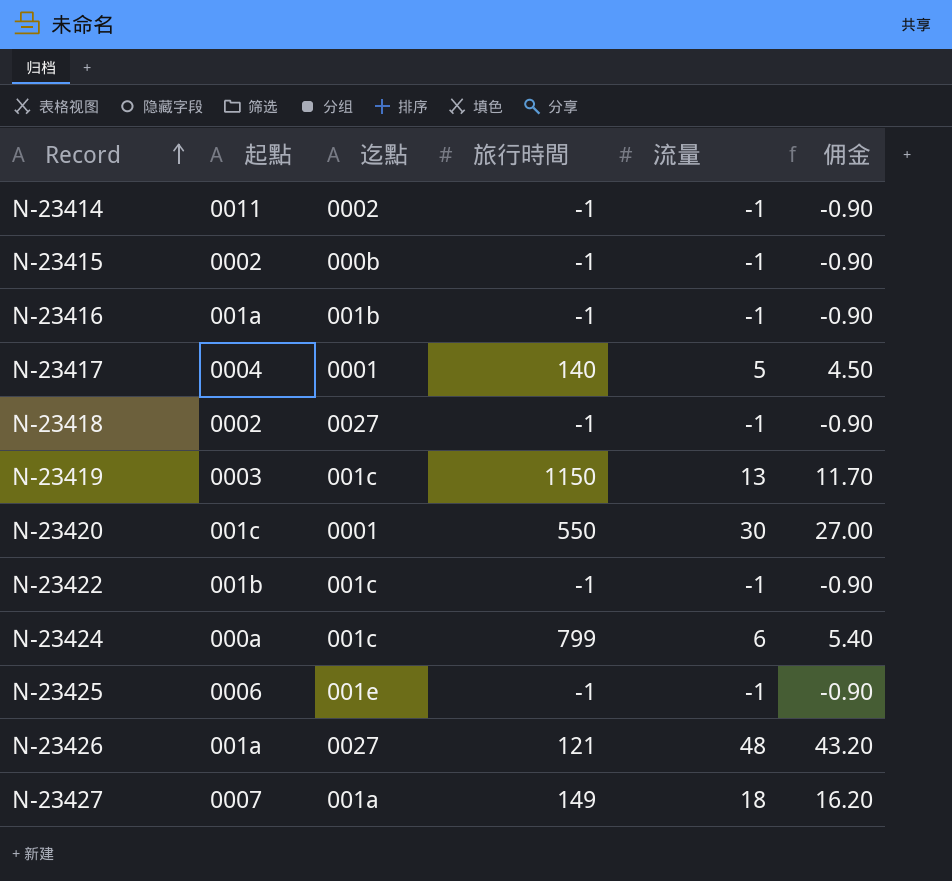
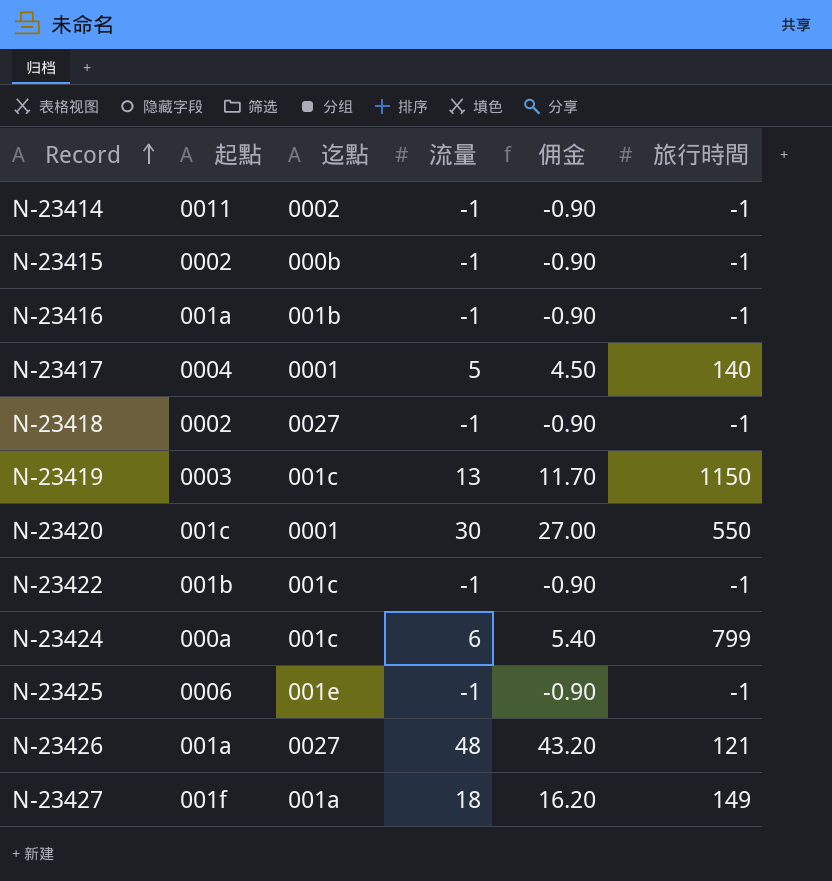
column 旅行時間 | position: 4 -> 6
N-23427 | 起點: 0007 -> 001f

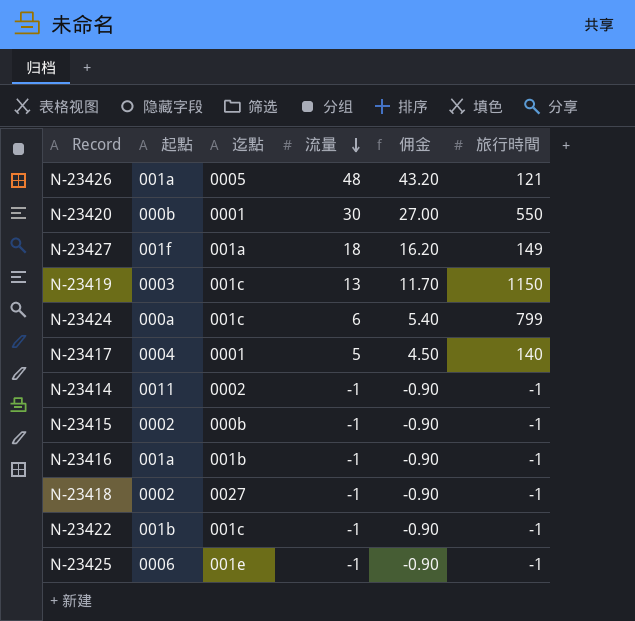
row order: Record ascending -> 流量 descending
N-23426 | 迄點: 0027 -> 0005
N-23420 | 起點: 001c -> 000b

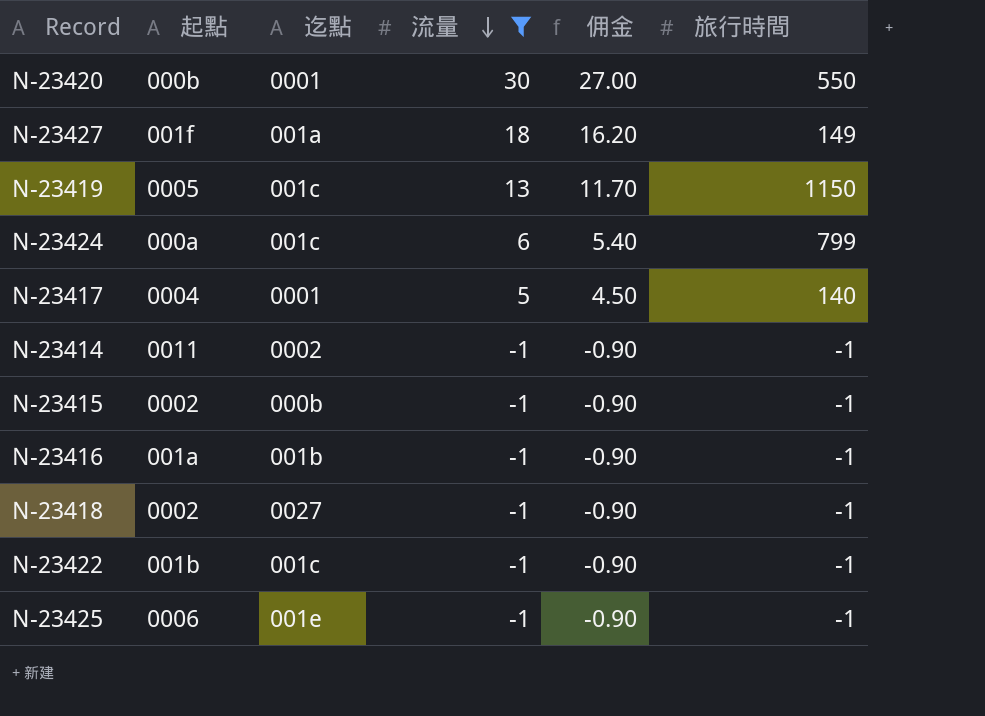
filter: none -> 流量 != 48
N-23419 | 起點: 0003 -> 0005

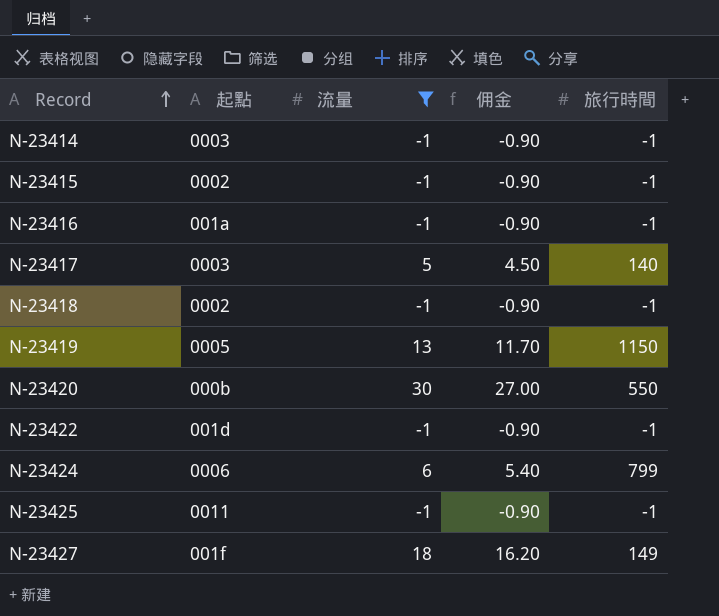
row order: 流量 descending -> Record ascending
column 迄點 | position: 3 -> none
N-23414 | 起點: 0011 -> 0003
N-23417 | 起點: 0004 -> 0003
N-23422 | 起點: 001b -> 001d
N-23424 | 起點: 000a -> 0006
N-23425 | 起點: 0006 -> 0011

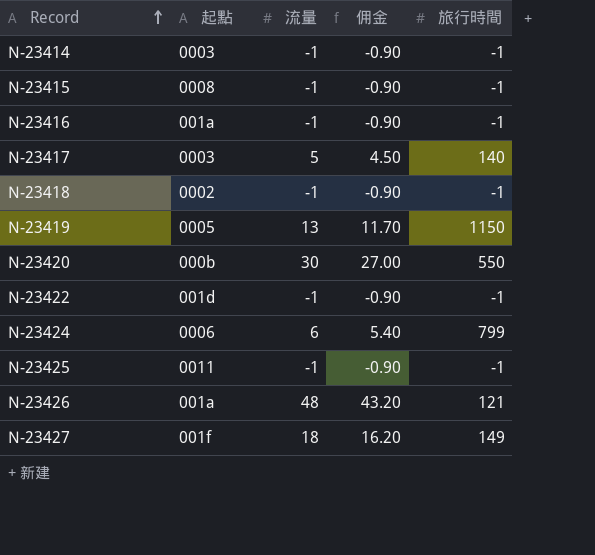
filter: 流量 != 48 -> none
N-23415 | 起點: 0002 -> 0008

